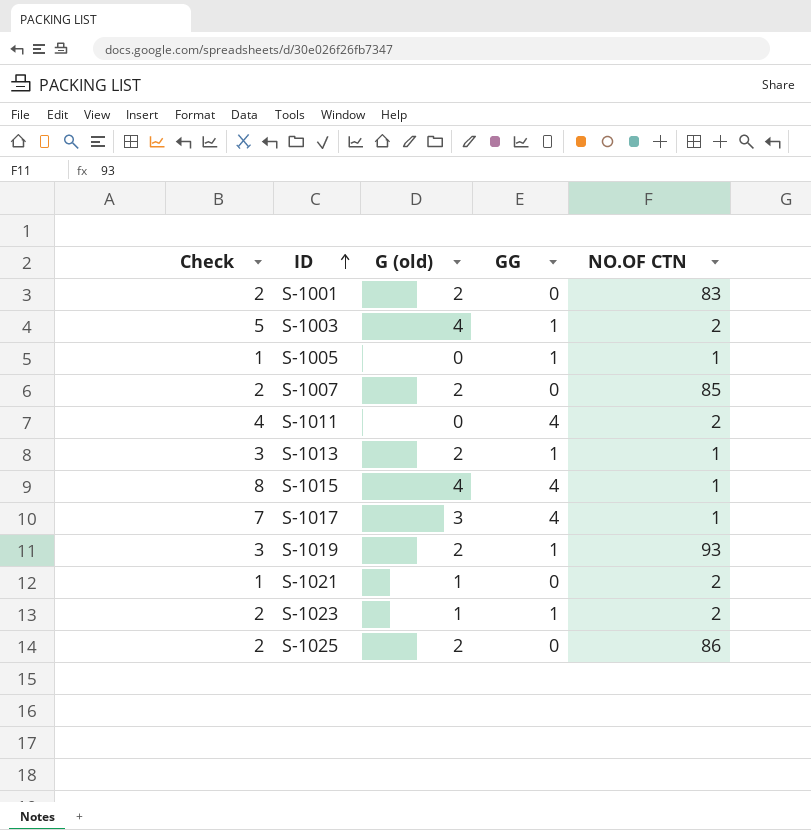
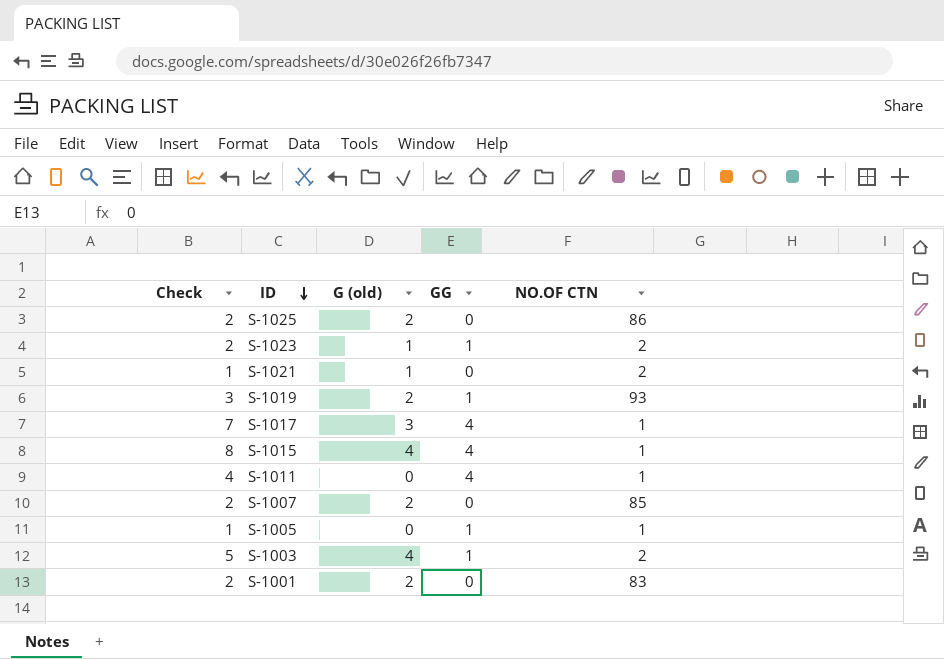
row order: ID ascending -> ID descending
row S-1013: 3 | 2 | 1 | 1 -> none
S-1011 | NO.OF CTN: 2 -> 1

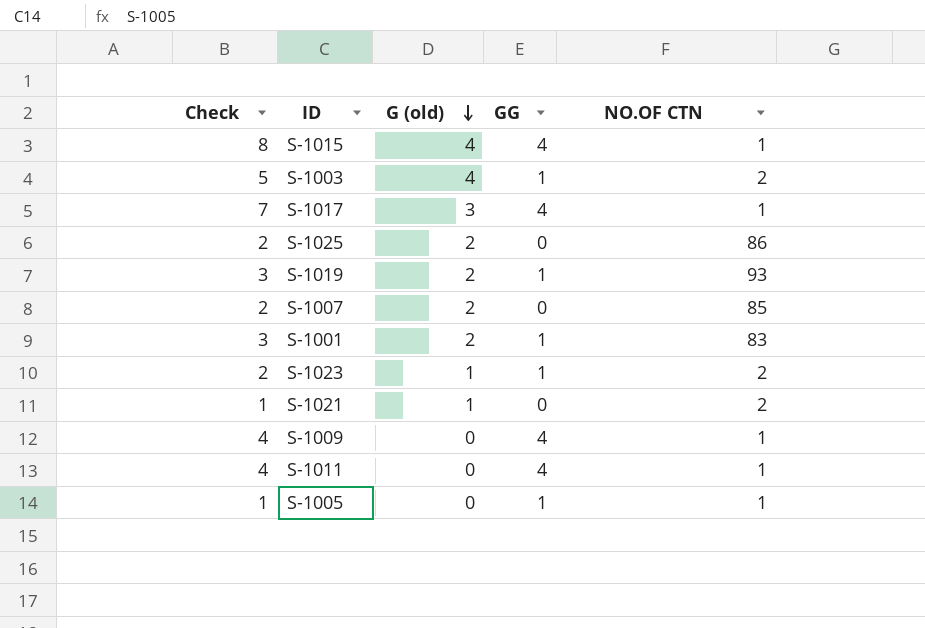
row order: ID descending -> G (old) descending
S-1001 | Check: 2 -> 3
S-1001 | GG: 0 -> 1
row S-1009: none -> 4 | 0 | 4 | 1

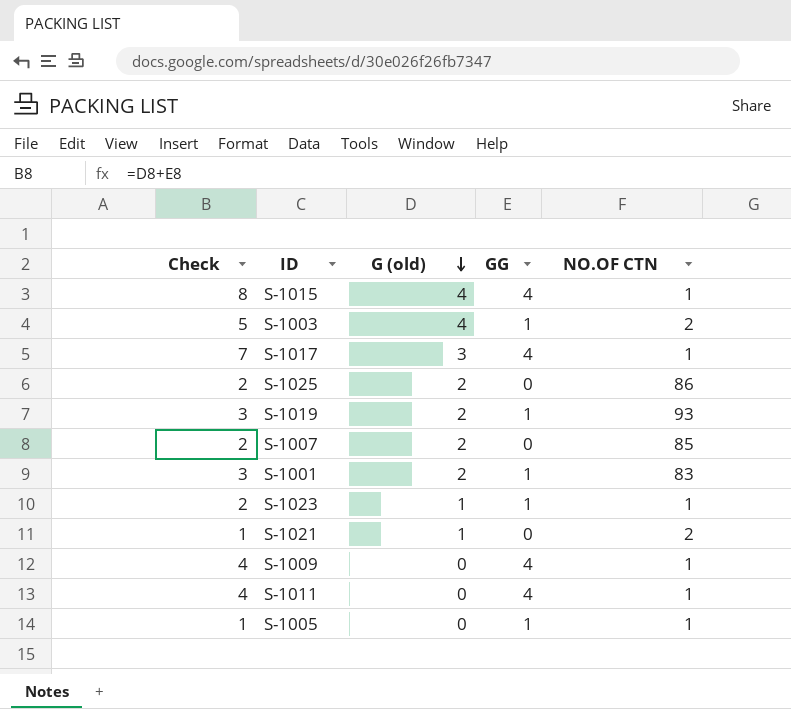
S-1023 | NO.OF CTN: 2 -> 1

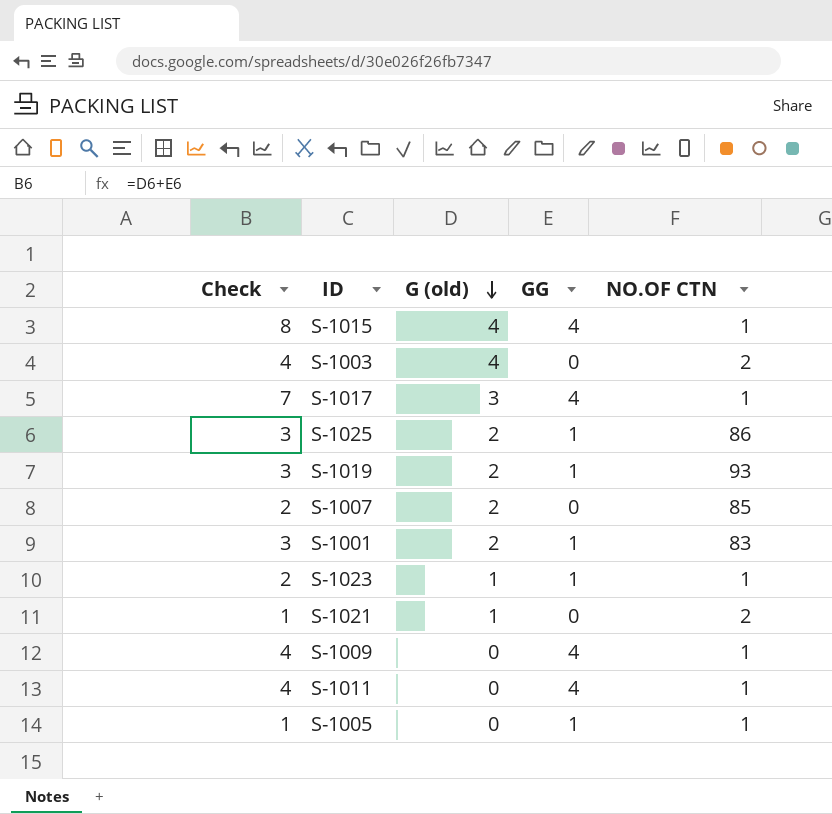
S-1003 | Check: 5 -> 4
S-1003 | GG: 1 -> 0
S-1025 | Check: 2 -> 3
S-1025 | GG: 0 -> 1

